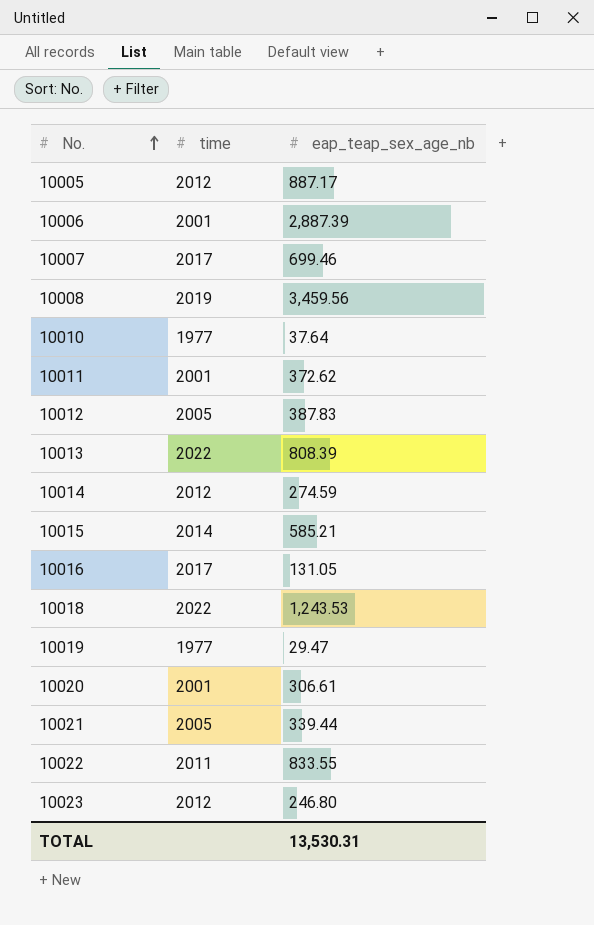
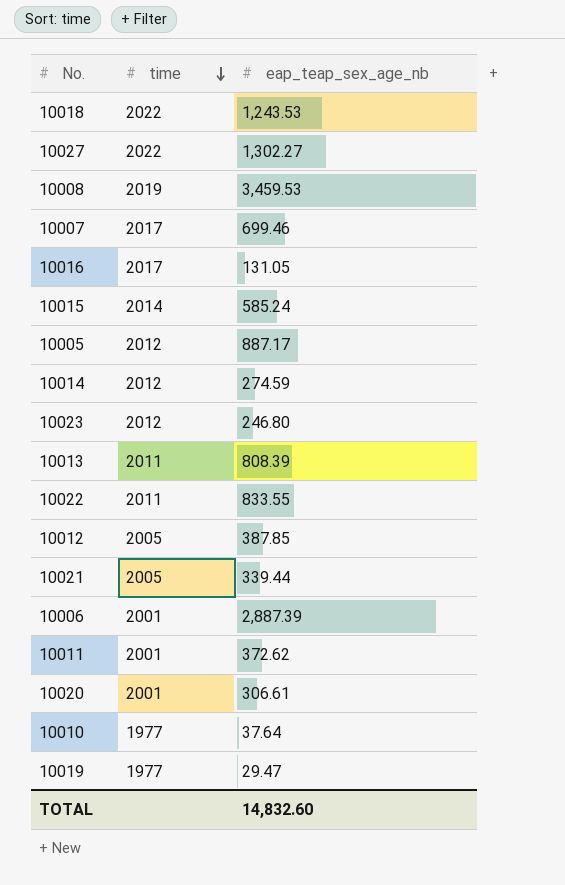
row order: No. ascending -> time descending
row 10027: none -> 2022 | 1,302.27
10008 | eap_teap_sex_age_nb: 3,459.56 -> 3,459.53
10015 | eap_teap_sex_age_nb: 585.21 -> 585.24
10013 | time: 2022 -> 2011
10012 | eap_teap_sex_age_nb: 387.83 -> 387.85
TOTAL | eap_teap_sex_age_nb: 13,530.31 -> 14,832.60

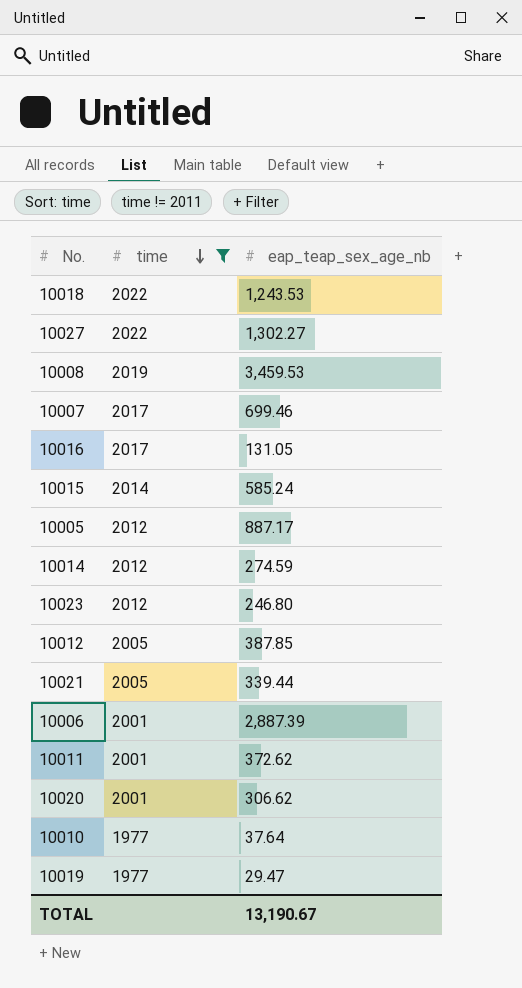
filter: none -> time != 2011
10020 | eap_teap_sex_age_nb: 306.61 -> 306.62
TOTAL | eap_teap_sex_age_nb: 14,832.60 -> 13,190.67

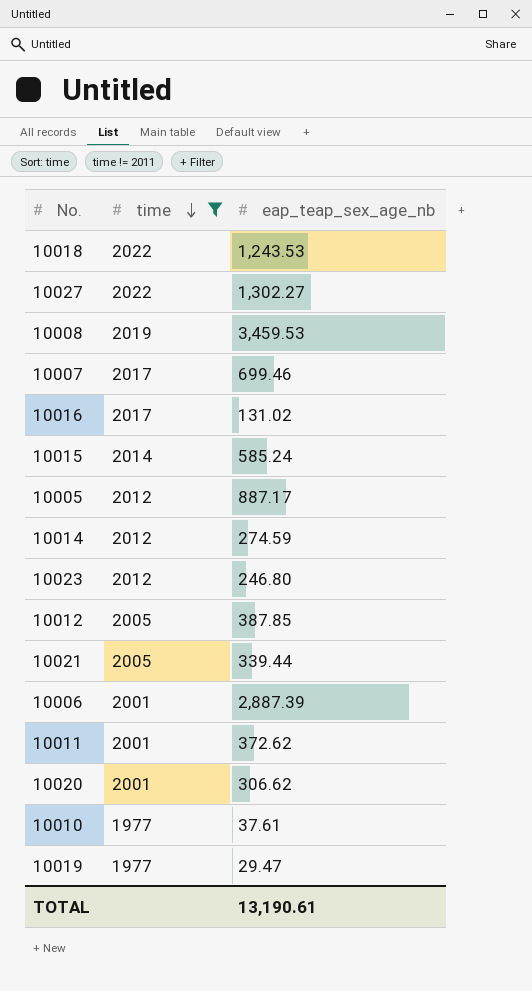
10016 | eap_teap_sex_age_nb: 131.05 -> 131.02
10010 | eap_teap_sex_age_nb: 37.64 -> 37.61
TOTAL | eap_teap_sex_age_nb: 13,190.67 -> 13,190.61

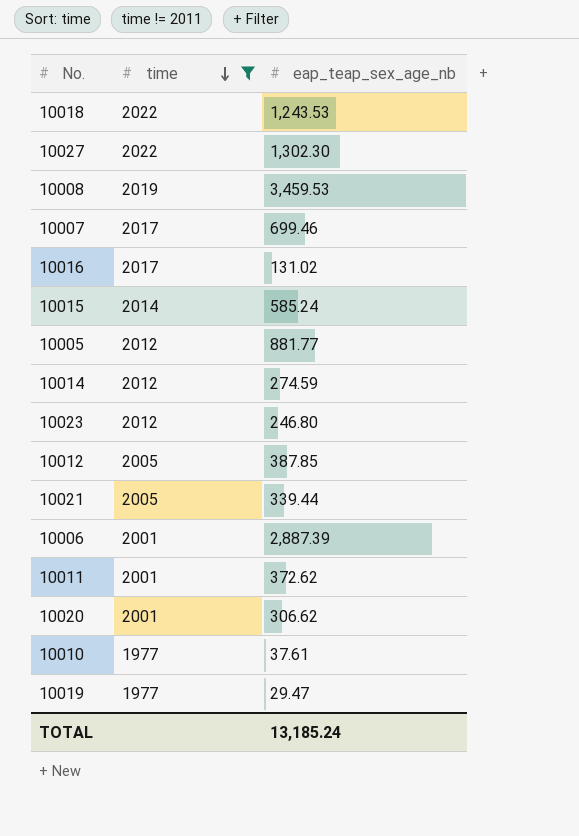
10027 | eap_teap_sex_age_nb: 1,302.27 -> 1,302.30
10005 | eap_teap_sex_age_nb: 887.17 -> 881.77
TOTAL | eap_teap_sex_age_nb: 13,190.61 -> 13,185.24

